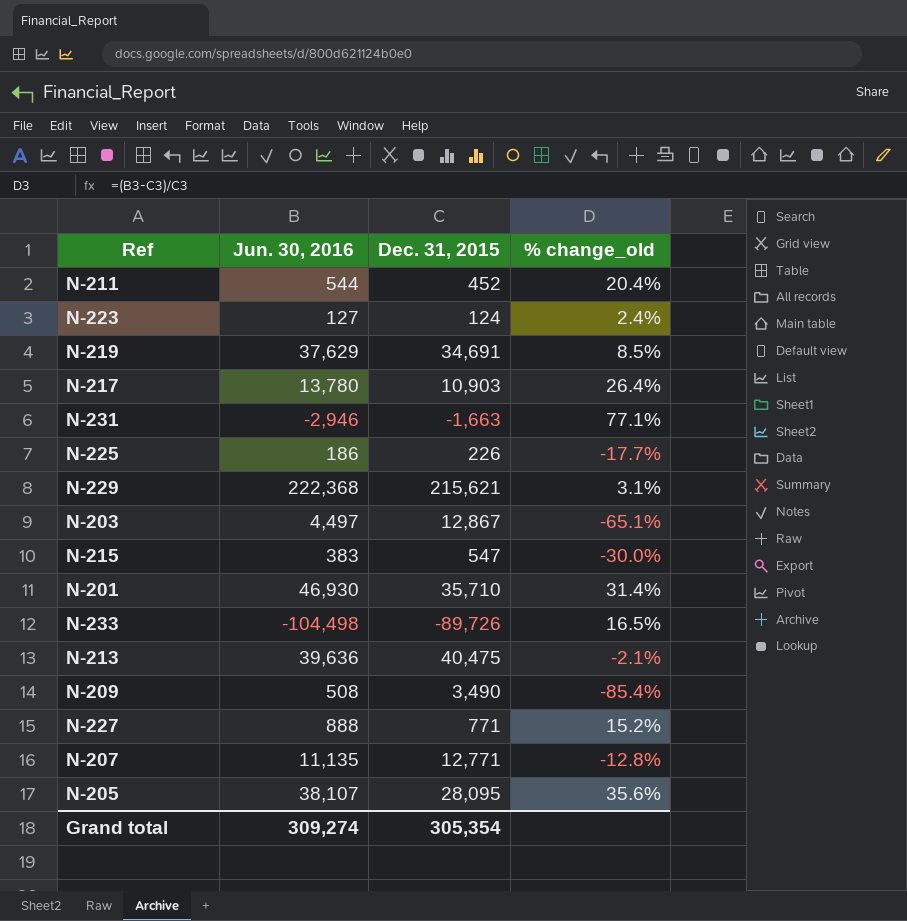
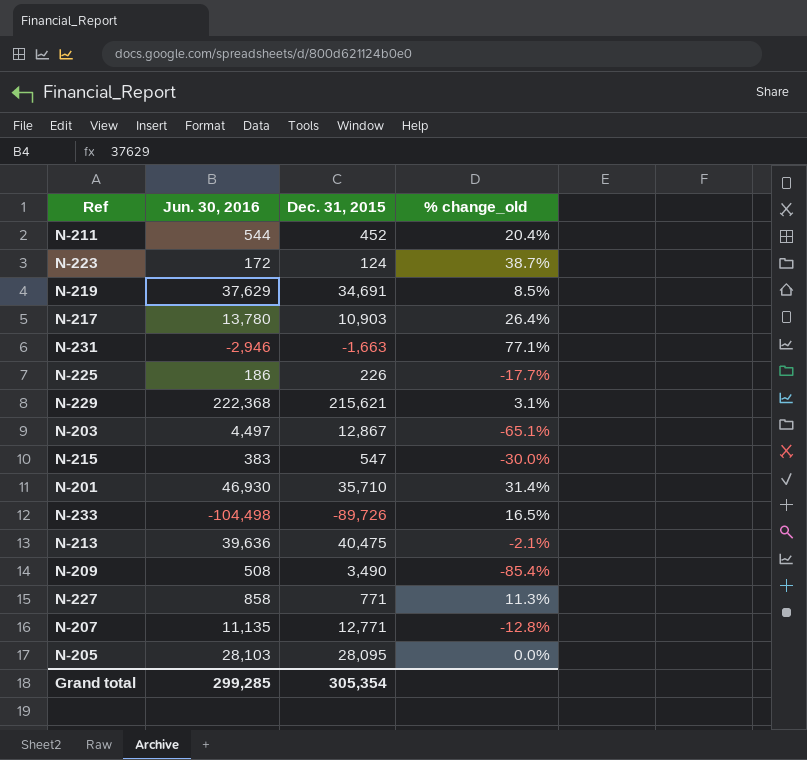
N-223 | Jun. 30, 2016: 127 -> 172
N-223 | % change_old: 2.4% -> 38.7%
N-227 | Jun. 30, 2016: 888 -> 858
N-227 | % change_old: 15.2% -> 11.3%
N-205 | Jun. 30, 2016: 38,107 -> 28,103
N-205 | % change_old: 35.6% -> 0.0%
Grand total | Jun. 30, 2016: 309,274 -> 299,285

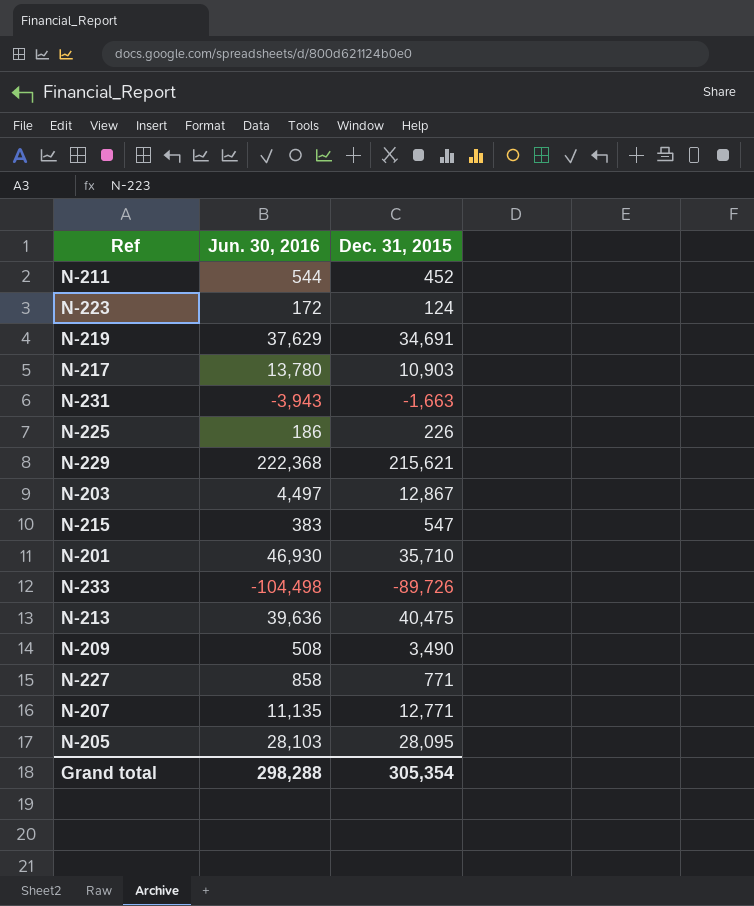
column % change_old | formula: ([Jun. 30, 2016] - [Dec. 31, 2015]) / [Dec. 31, 2015] -> none
N-231 | Jun. 30, 2016: -2,946 -> -3,943
Grand total | Jun. 30, 2016: 299,285 -> 298,288

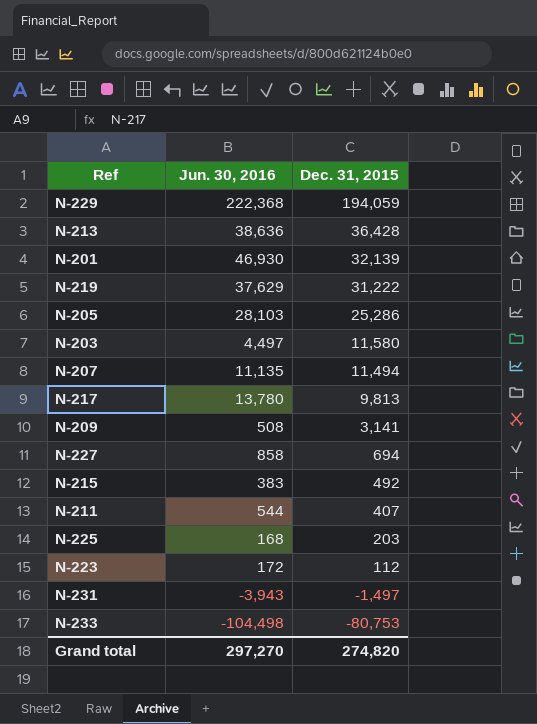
row order: none -> Dec. 31, 2015 descending
N-229 | Dec. 31, 2015: 215,621 -> 194,059
N-213 | Jun. 30, 2016: 39,636 -> 38,636
N-213 | Dec. 31, 2015: 40,475 -> 36,428
N-201 | Dec. 31, 2015: 35,710 -> 32,139
N-219 | Dec. 31, 2015: 34,691 -> 31,222
N-205 | Dec. 31, 2015: 28,095 -> 25,286
N-203 | Dec. 31, 2015: 12,867 -> 11,580
N-207 | Dec. 31, 2015: 12,771 -> 11,494
N-217 | Dec. 31, 2015: 10,903 -> 9,813
N-209 | Dec. 31, 2015: 3,490 -> 3,141
N-227 | Dec. 31, 2015: 771 -> 694
N-215 | Dec. 31, 2015: 547 -> 492
N-211 | Dec. 31, 2015: 452 -> 407
N-225 | Jun. 30, 2016: 186 -> 168
N-225 | Dec. 31, 2015: 226 -> 203
N-223 | Dec. 31, 2015: 124 -> 112
N-231 | Dec. 31, 2015: -1,663 -> -1,497
N-233 | Dec. 31, 2015: -89,726 -> -80,753
Grand total | Jun. 30, 2016: 298,288 -> 297,270
Grand total | Dec. 31, 2015: 305,354 -> 274,820

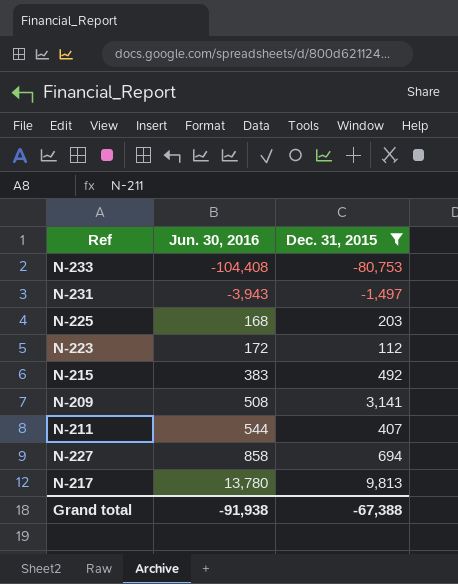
filter: none -> Dec. 31, 2015 <= 9,813
row order: Dec. 31, 2015 descending -> Jun. 30, 2016 ascending
N-233 | Jun. 30, 2016: -104,498 -> -104,408
Grand total | Jun. 30, 2016: 297,270 -> -91,938
Grand total | Dec. 31, 2015: 274,820 -> -67,388

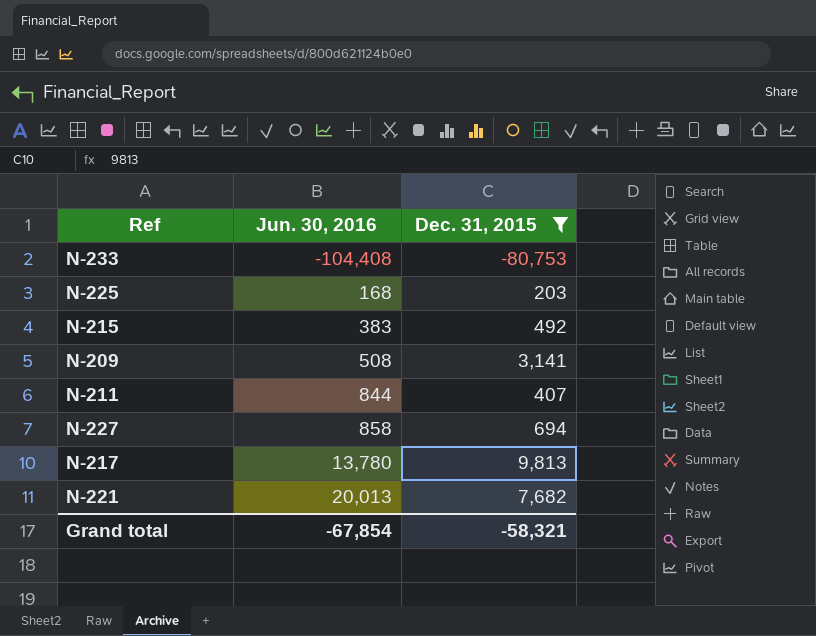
row N-231: -3,943 | -1,497 -> none
row N-223: 172 | 112 -> none
N-211 | Jun. 30, 2016: 544 -> 844
row N-221: none -> 20,013 | 7,682
Grand total | Jun. 30, 2016: -91,938 -> -67,854
Grand total | Dec. 31, 2015: -67,388 -> -58,321

